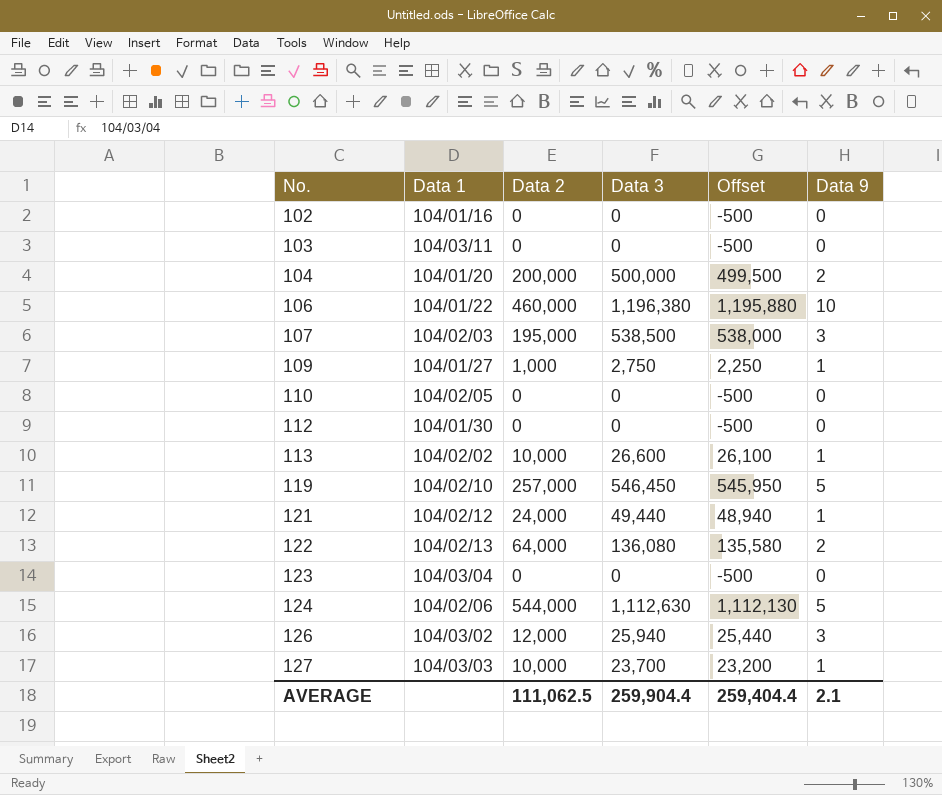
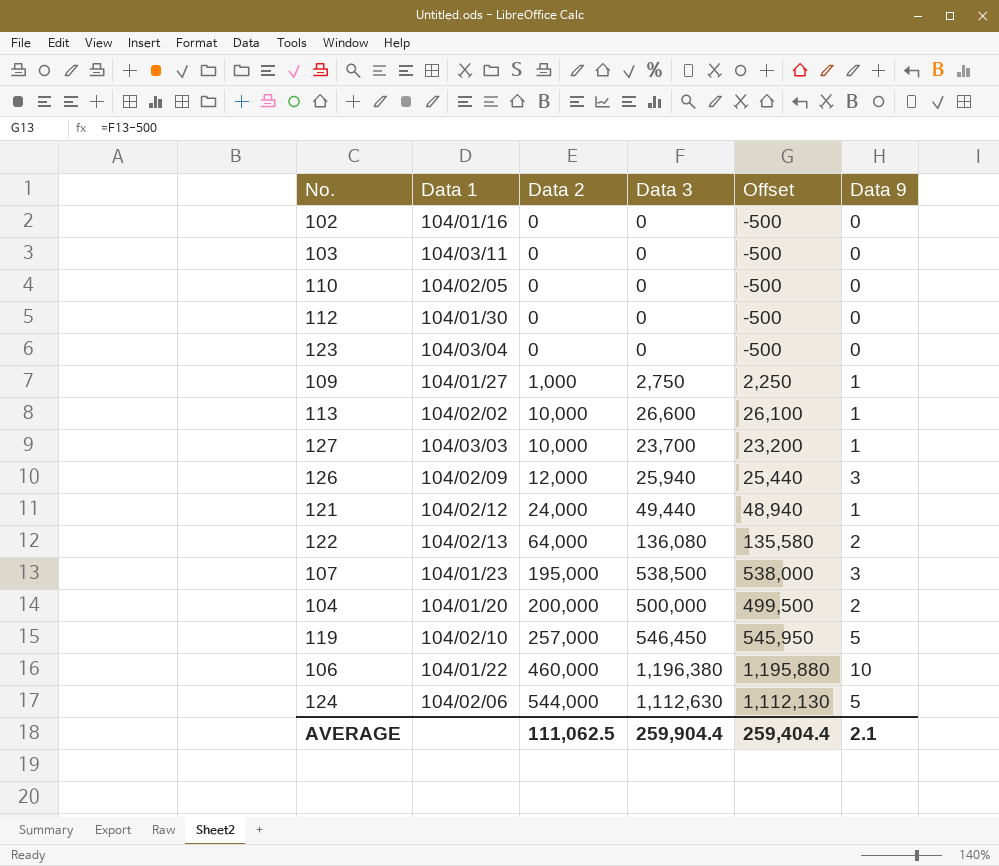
row order: No. ascending -> Data 2 ascending
126 | Data 1: 104/03/02 -> 104/02/09
107 | Data 1: 104/02/03 -> 104/01/23

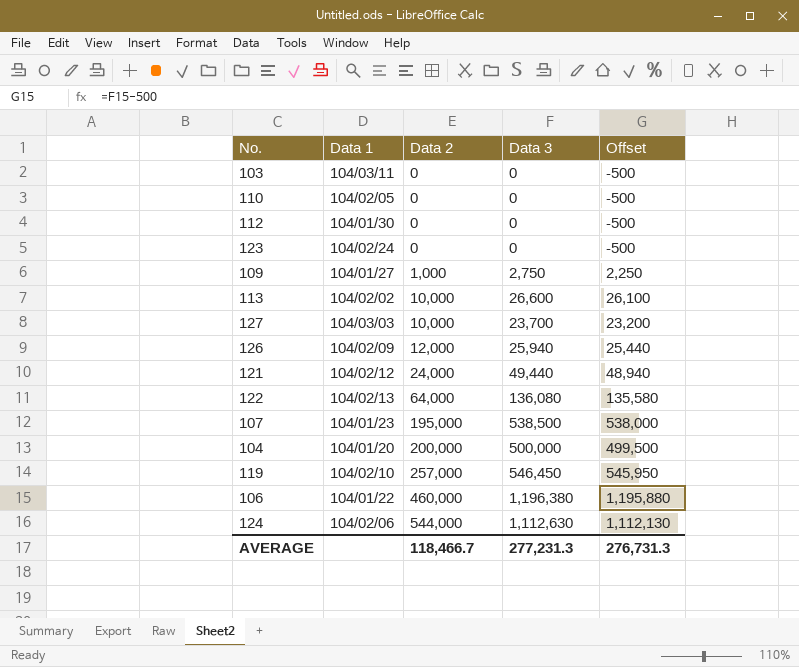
column Data 9 | position: 6 -> none
row 102: 104/01/16 | 0 | 0 | -500 | 0 -> none
123 | Data 1: 104/03/04 -> 104/02/24
AVERAGE | Data 2: 111,062.5 -> 118,466.7
AVERAGE | Data 3: 259,904.4 -> 277,231.3
AVERAGE | Offset: 259,404.4 -> 276,731.3

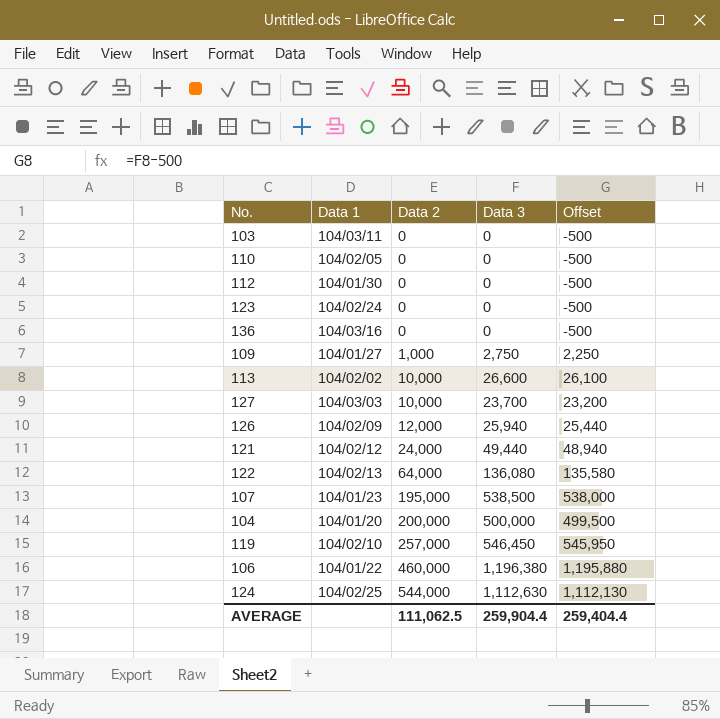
row 136: none -> 104/03/16 | 0 | 0 | -500
124 | Data 1: 104/02/06 -> 104/02/25
AVERAGE | Data 2: 118,466.7 -> 111,062.5
AVERAGE | Data 3: 277,231.3 -> 259,904.4
AVERAGE | Offset: 276,731.3 -> 259,404.4

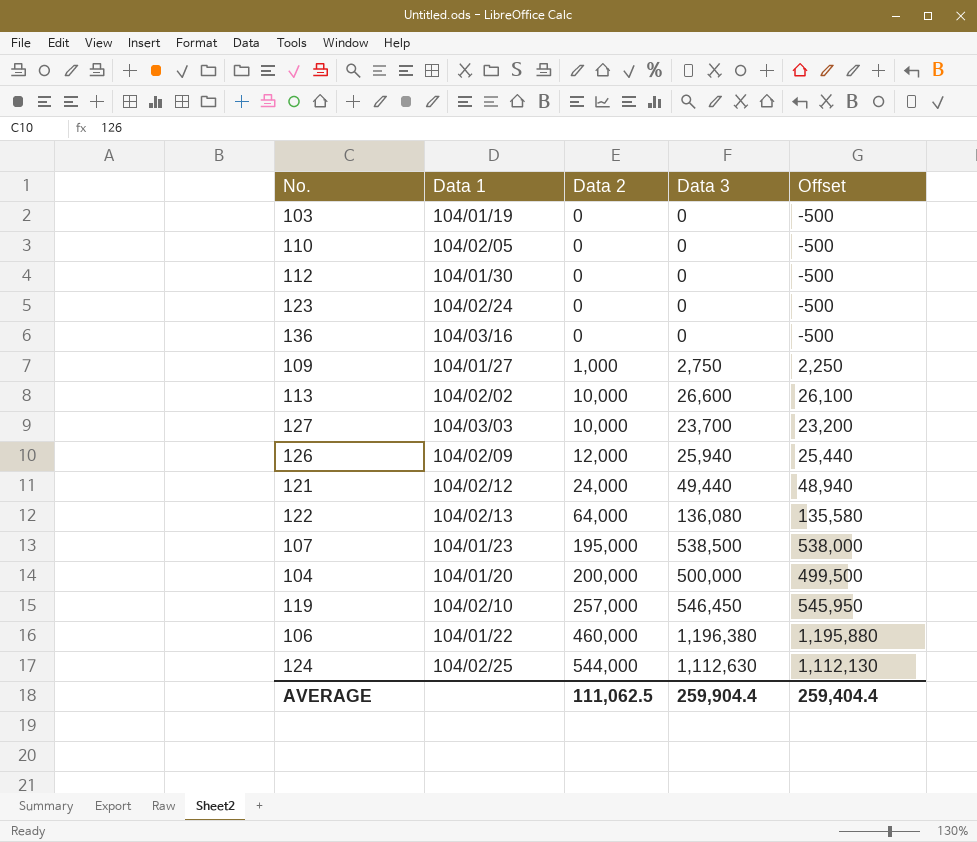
103 | Data 1: 104/03/11 -> 104/01/19

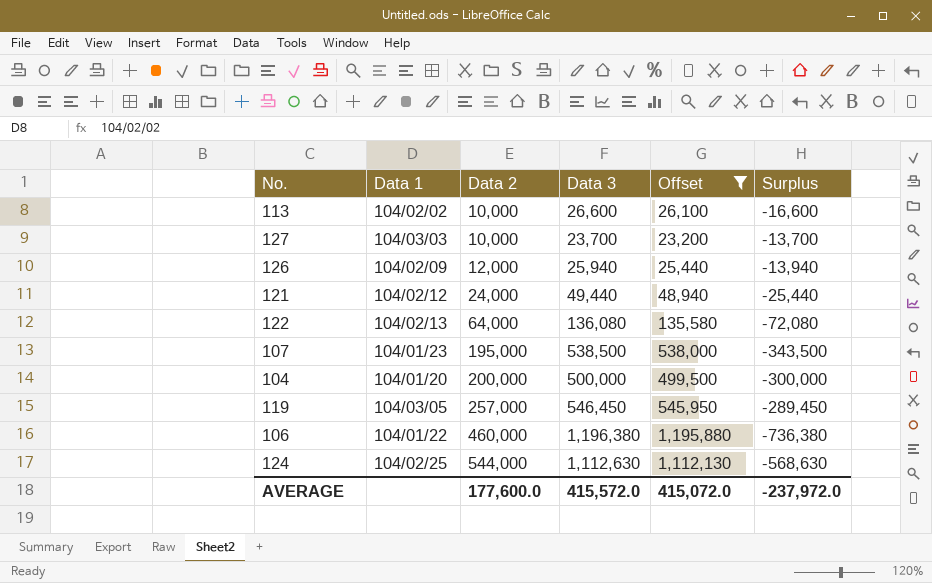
filter: none -> Offset >= 23,200
column Surplus | formula: none -> [Data 2] - [Data 3]
119 | Data 1: 104/02/10 -> 104/03/05
AVERAGE | Data 2: 111,062.5 -> 177,600.0
AVERAGE | Data 3: 259,904.4 -> 415,572.0
AVERAGE | Offset: 259,404.4 -> 415,072.0

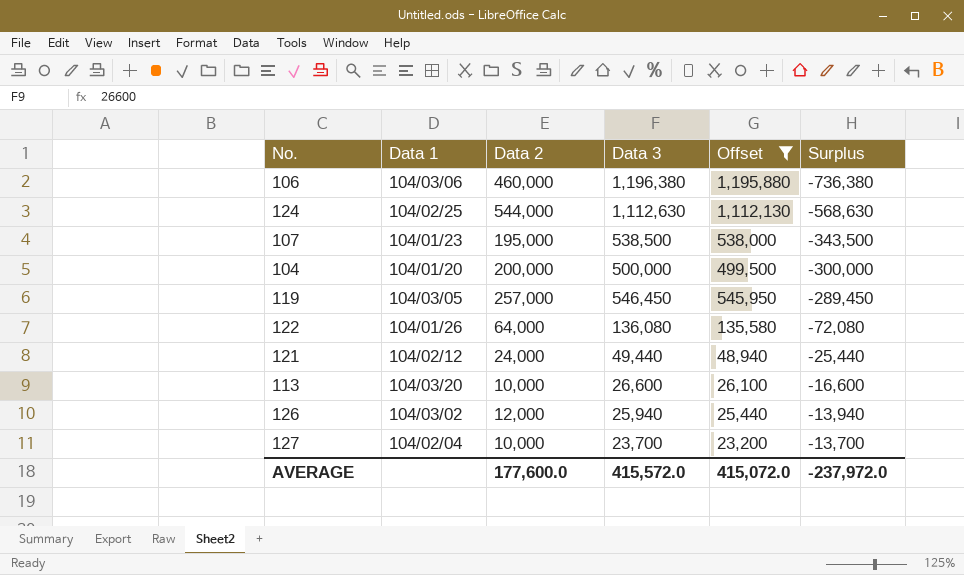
row order: Data 2 ascending -> Surplus ascending
106 | Data 1: 104/01/22 -> 104/03/06
122 | Data 1: 104/02/13 -> 104/01/26
113 | Data 1: 104/02/02 -> 104/03/20
126 | Data 1: 104/02/09 -> 104/03/02
127 | Data 1: 104/03/03 -> 104/02/04

